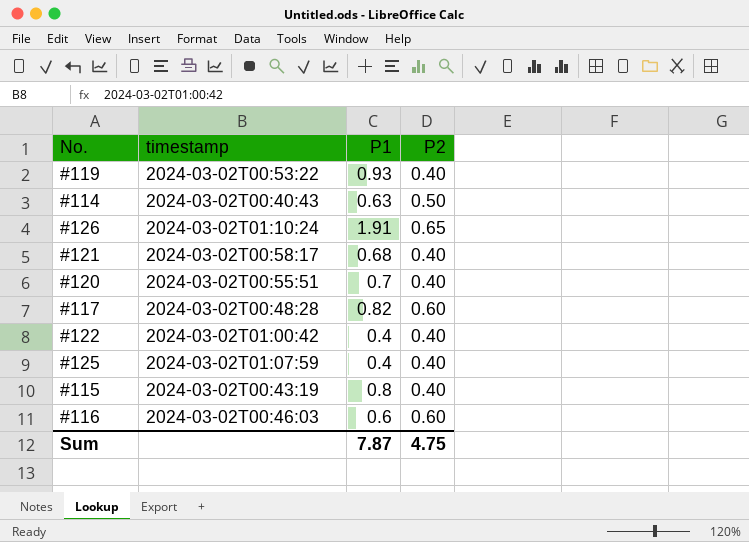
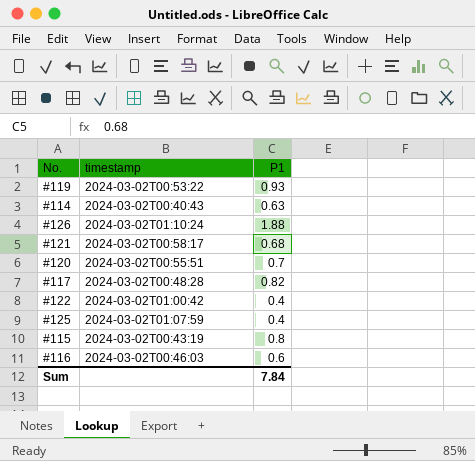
column P2 | position: 4 -> none
#126 | P1: 1.91 -> 1.88
Sum | P1: 7.87 -> 7.84

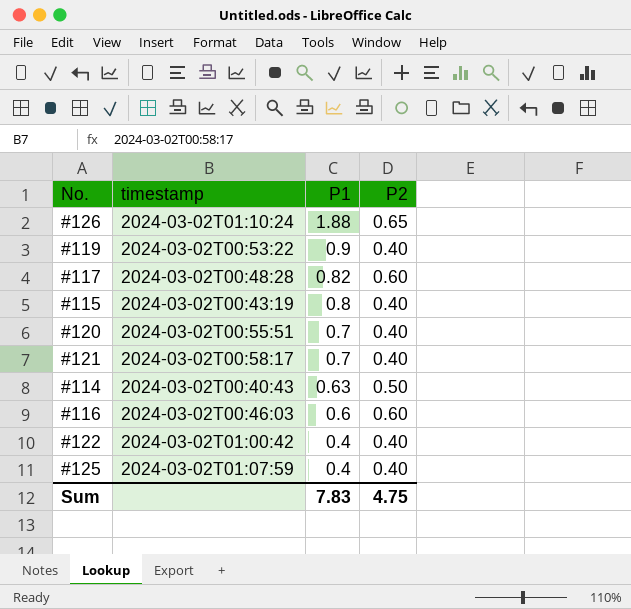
row order: none -> P1 descending
column P2 | position: none -> 4
#119 | P1: 0.93 -> 0.9
#121 | P1: 0.68 -> 0.7
Sum | P1: 7.84 -> 7.83

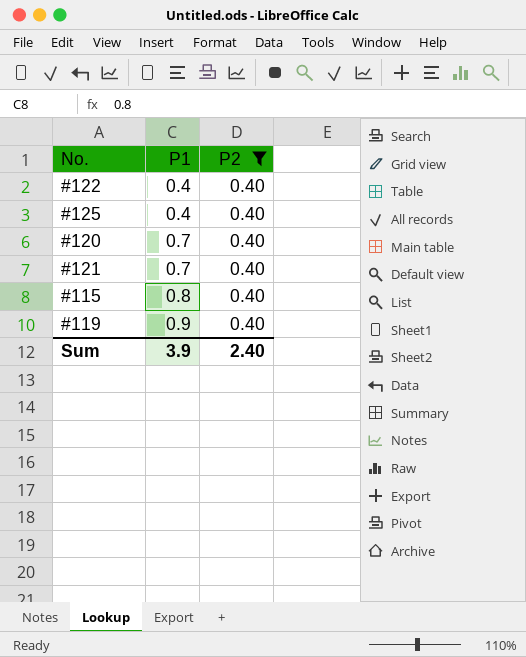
filter: none -> P2 = 0.40
row order: P1 descending -> P1 ascending
column timestamp | position: 2 -> none
Sum | P1: 7.83 -> 3.9
Sum | P2: 4.75 -> 2.40

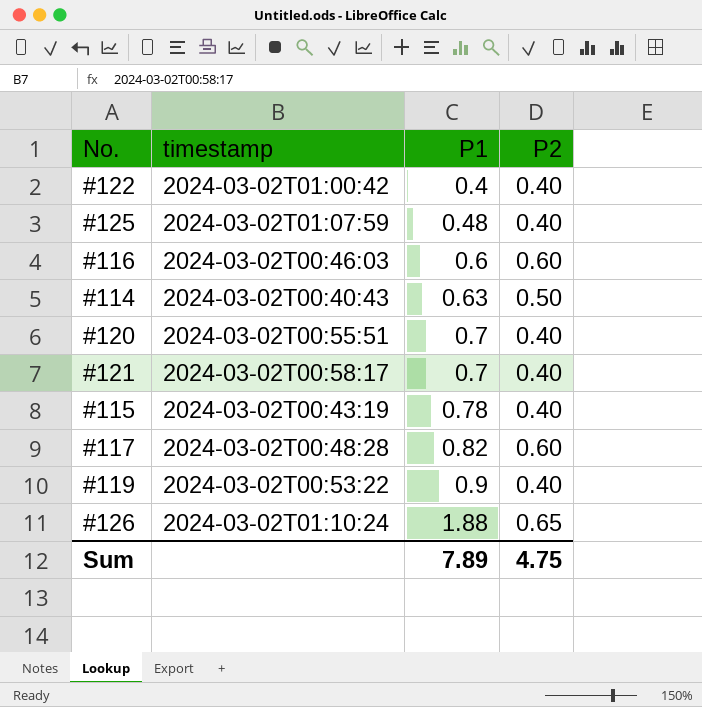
filter: P2 = 0.40 -> none
column timestamp | position: none -> 2
#125 | P1: 0.4 -> 0.48
#115 | P1: 0.8 -> 0.78
Sum | P1: 3.9 -> 7.89
Sum | P2: 2.40 -> 4.75

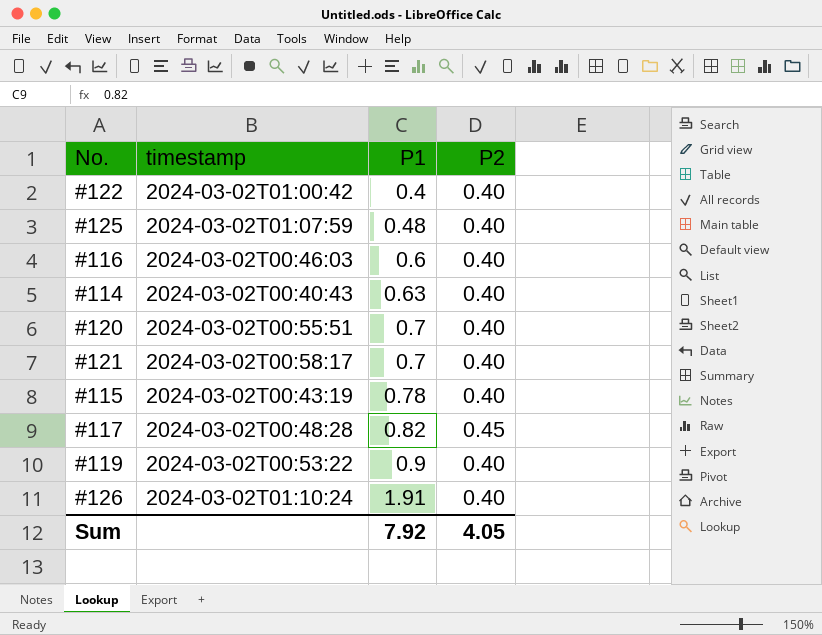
#116 | P2: 0.60 -> 0.40
#114 | P2: 0.50 -> 0.40
#117 | P2: 0.60 -> 0.45
#126 | P1: 1.88 -> 1.91
#126 | P2: 0.65 -> 0.40
Sum | P1: 7.89 -> 7.92
Sum | P2: 4.75 -> 4.05

